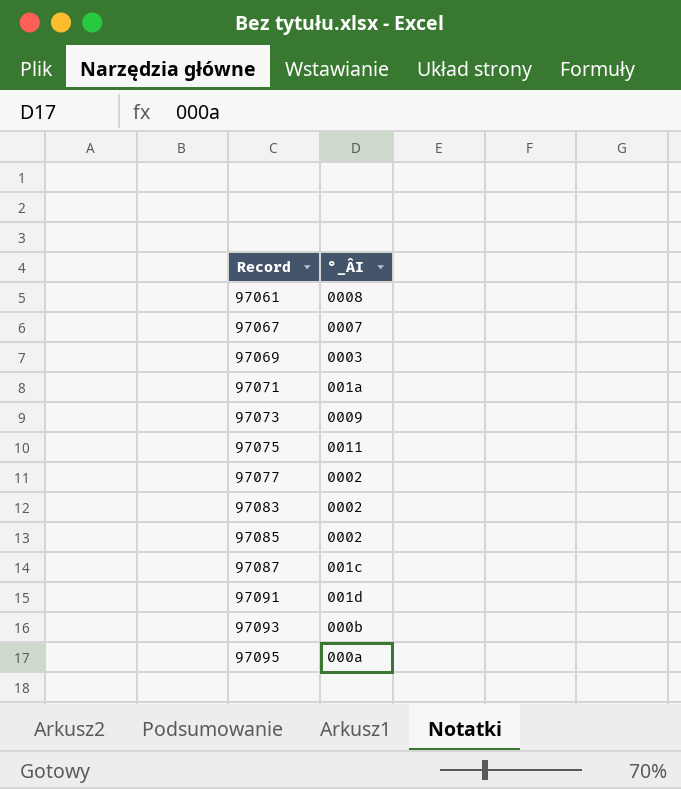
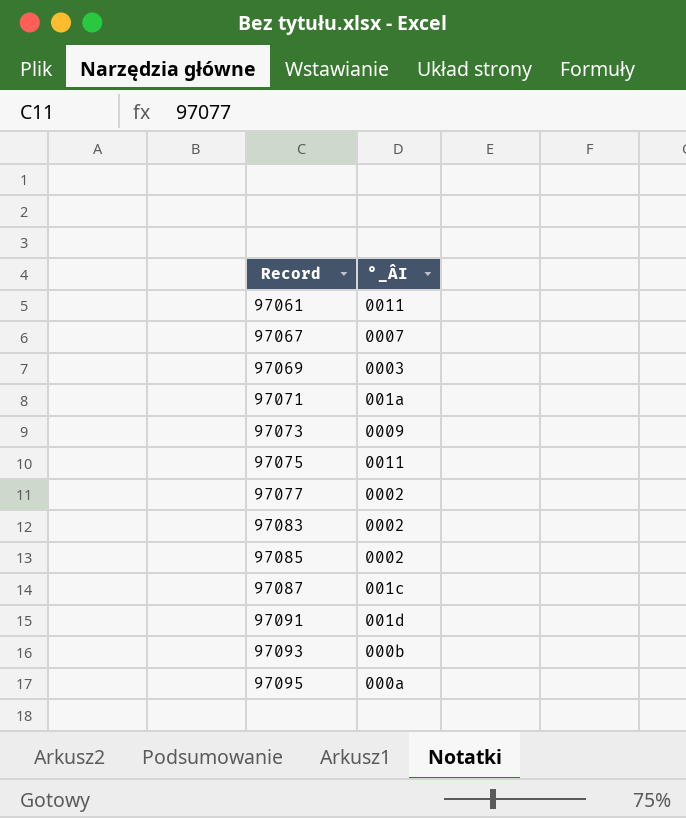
97061 | °_ÂI: 0008 -> 0011

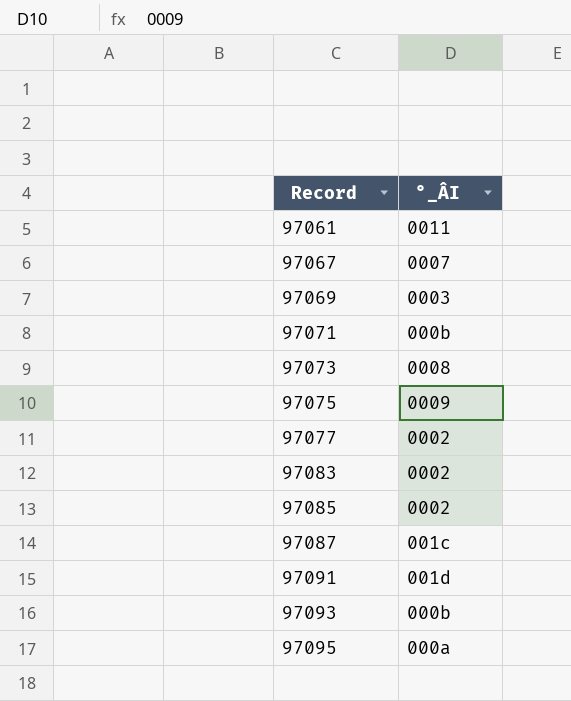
97071 | °_ÂI: 001a -> 000b
97073 | °_ÂI: 0009 -> 0008
97075 | °_ÂI: 0011 -> 0009

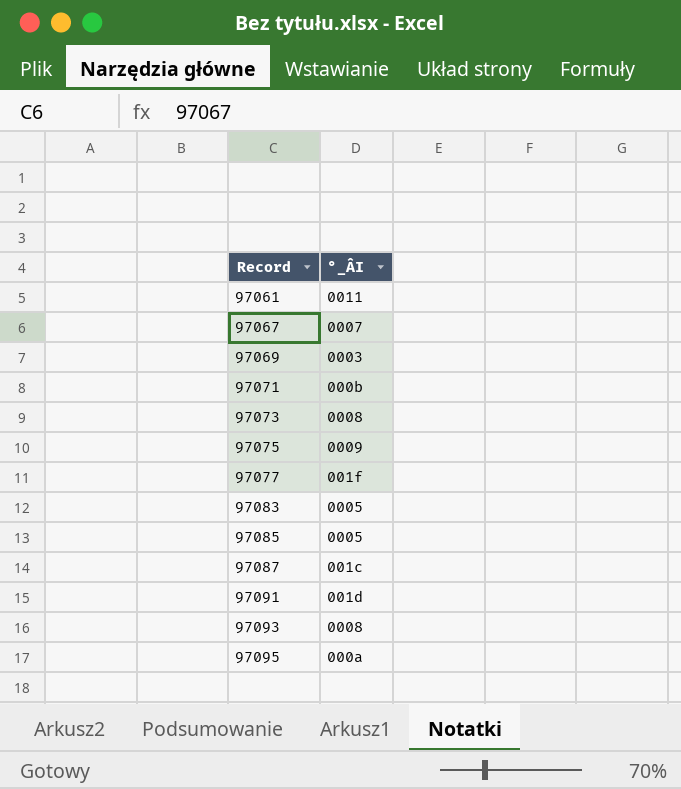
97077 | °_ÂI: 0002 -> 001f
97083 | °_ÂI: 0002 -> 0005
97085 | °_ÂI: 0002 -> 0005
97093 | °_ÂI: 000b -> 0008

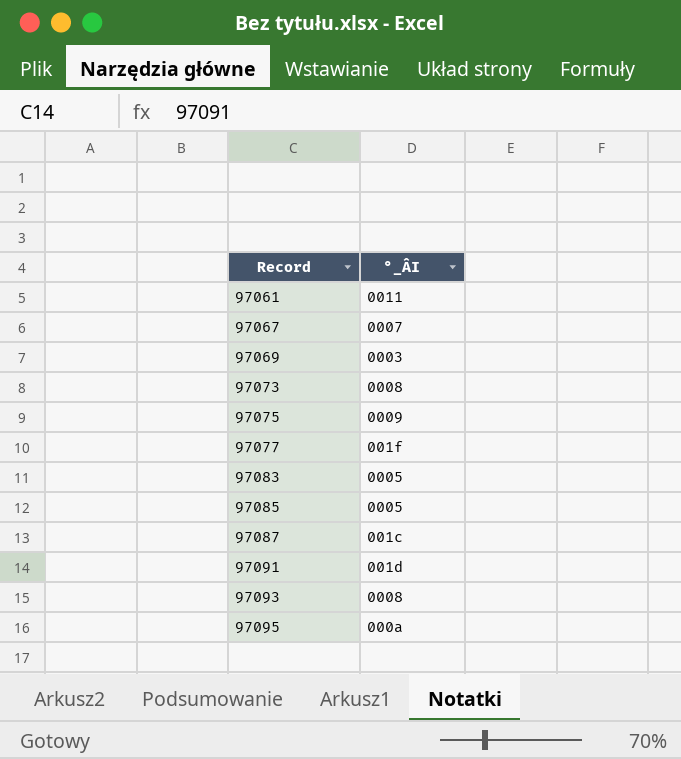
row 97071: 000b -> none

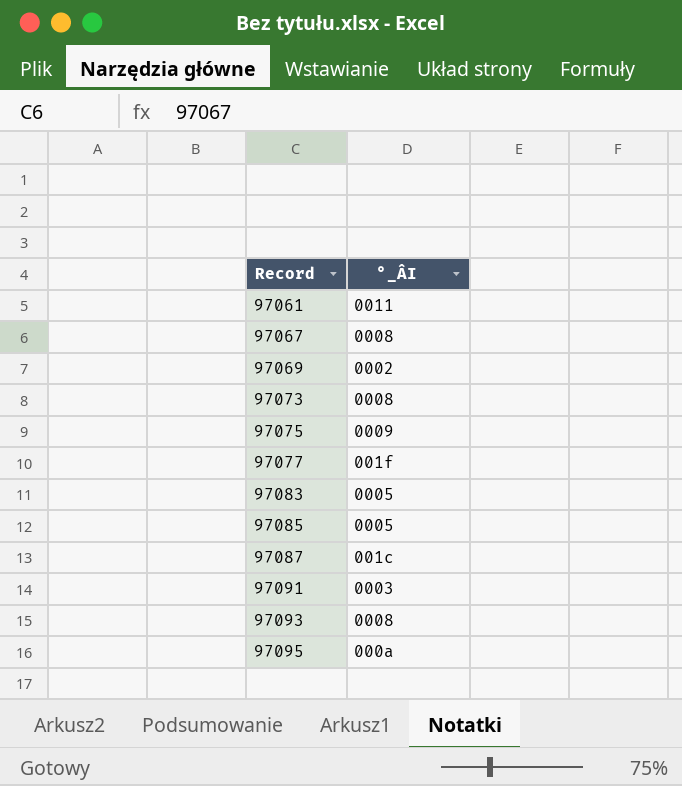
97067 | °_ÂI: 0007 -> 0008
97069 | °_ÂI: 0003 -> 0002
97091 | °_ÂI: 001d -> 0003

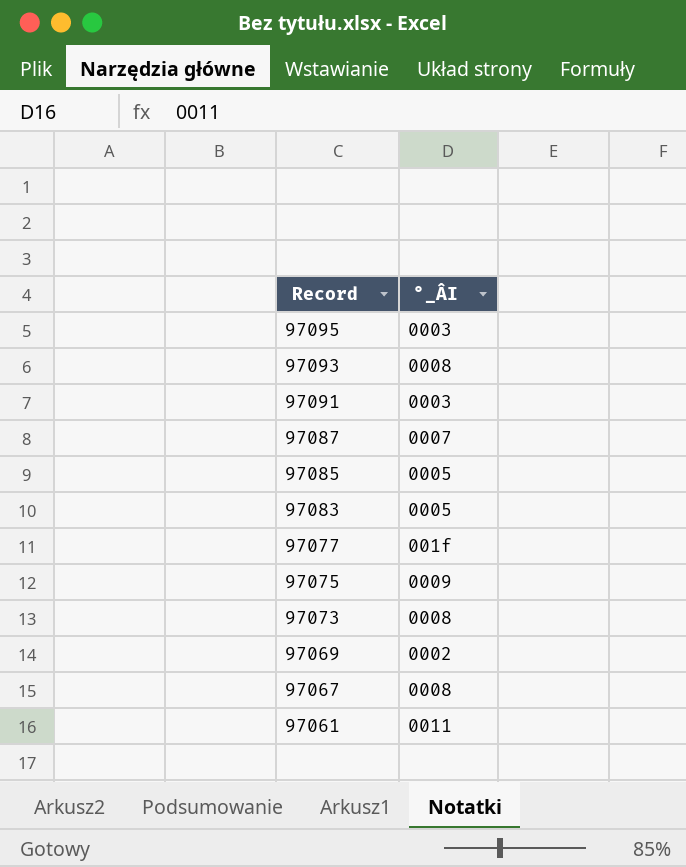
row order: Record ascending -> Record descending
97095 | °_ÂI: 000a -> 0003
97087 | °_ÂI: 001c -> 0007

